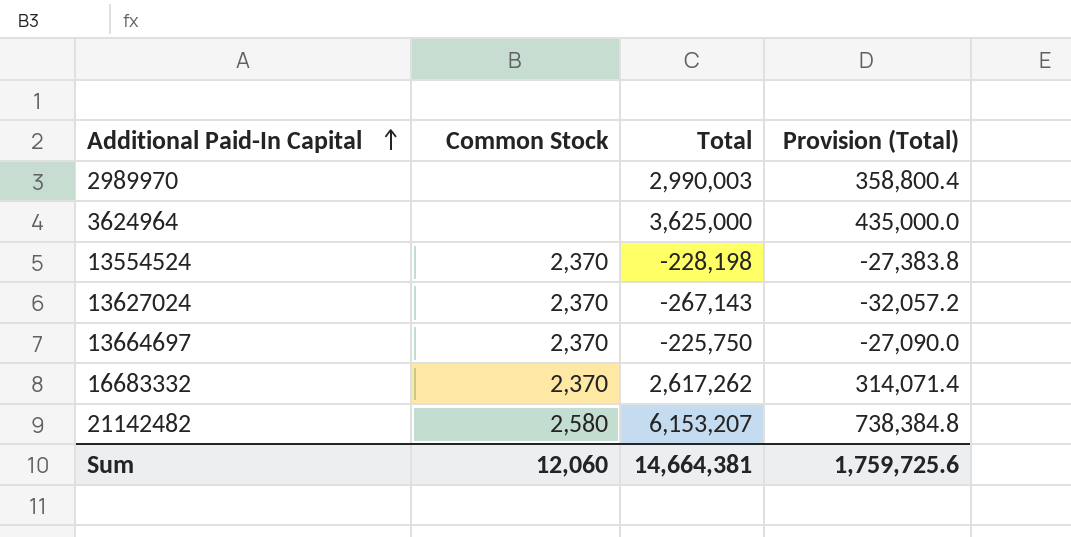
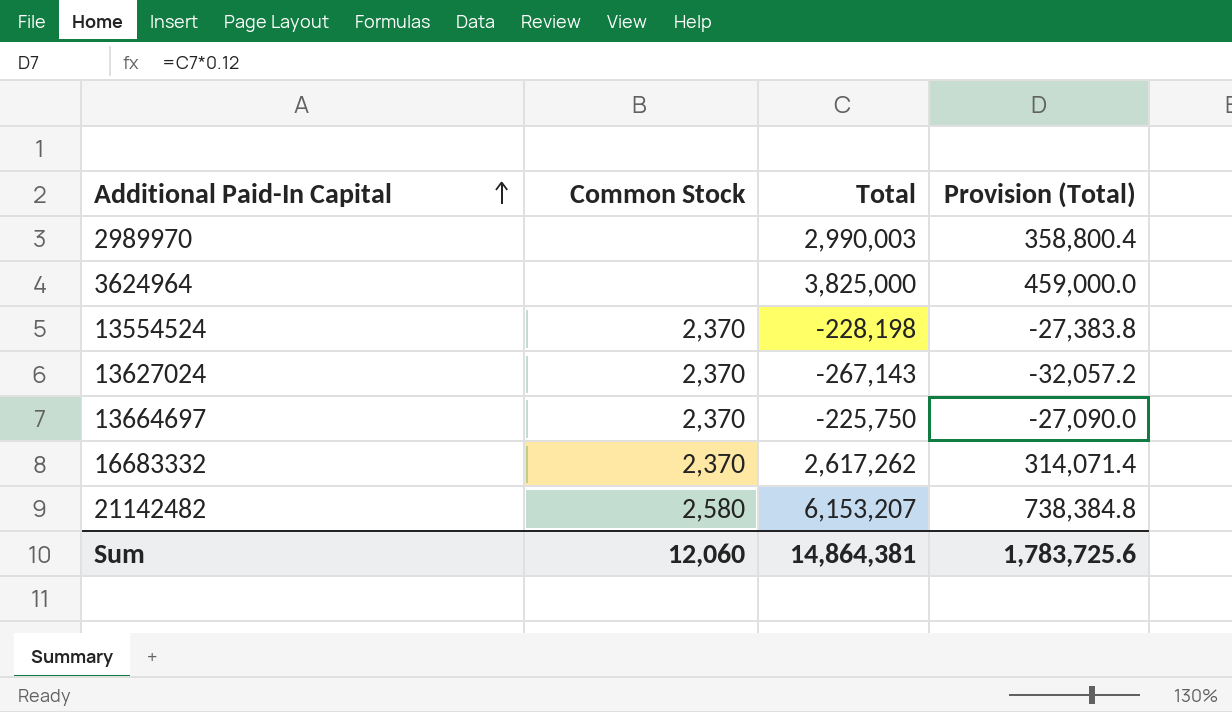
3624964 | Total: 3,625,000 -> 3,825,000
3624964 | Provision (Total): 435,000.0 -> 459,000.0
Sum | Total: 14,664,381 -> 14,864,381
Sum | Provision (Total): 1,759,725.6 -> 1,783,725.6

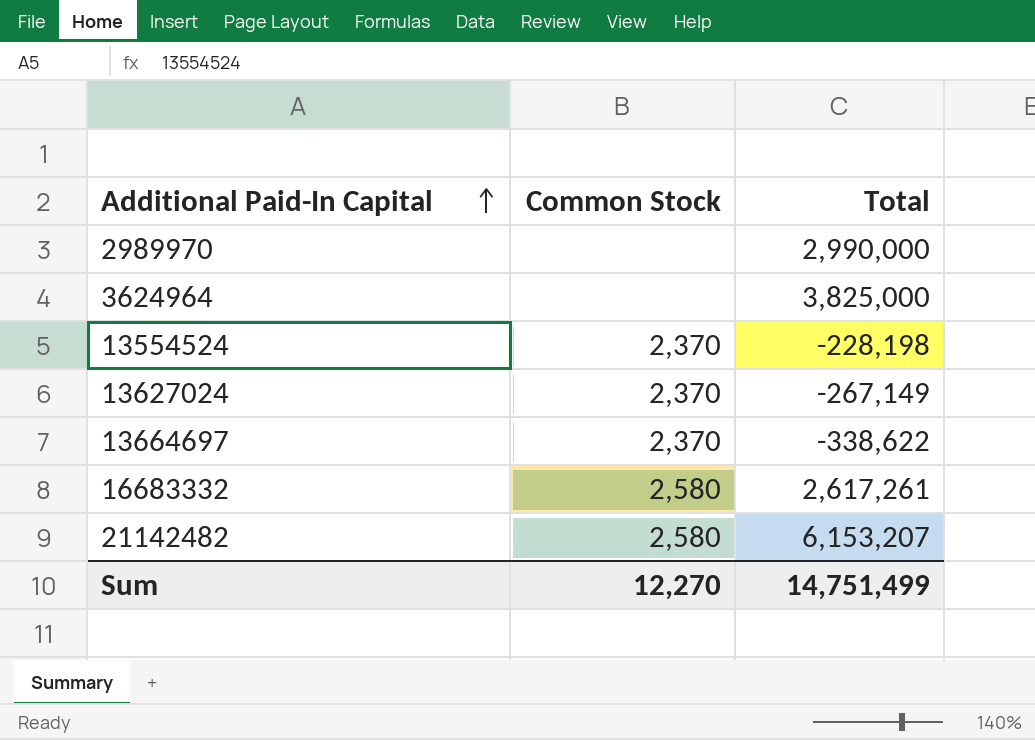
column Provision (Total) | formula: [Total] * 0.12 -> none
2989970 | Total: 2,990,003 -> 2,990,000
13627024 | Total: -267,143 -> -267,149
13664697 | Total: -225,750 -> -338,622
16683332 | Common Stock: 2,370 -> 2,580
16683332 | Total: 2,617,262 -> 2,617,261
Sum | Common Stock: 12,060 -> 12,270
Sum | Total: 14,864,381 -> 14,751,499

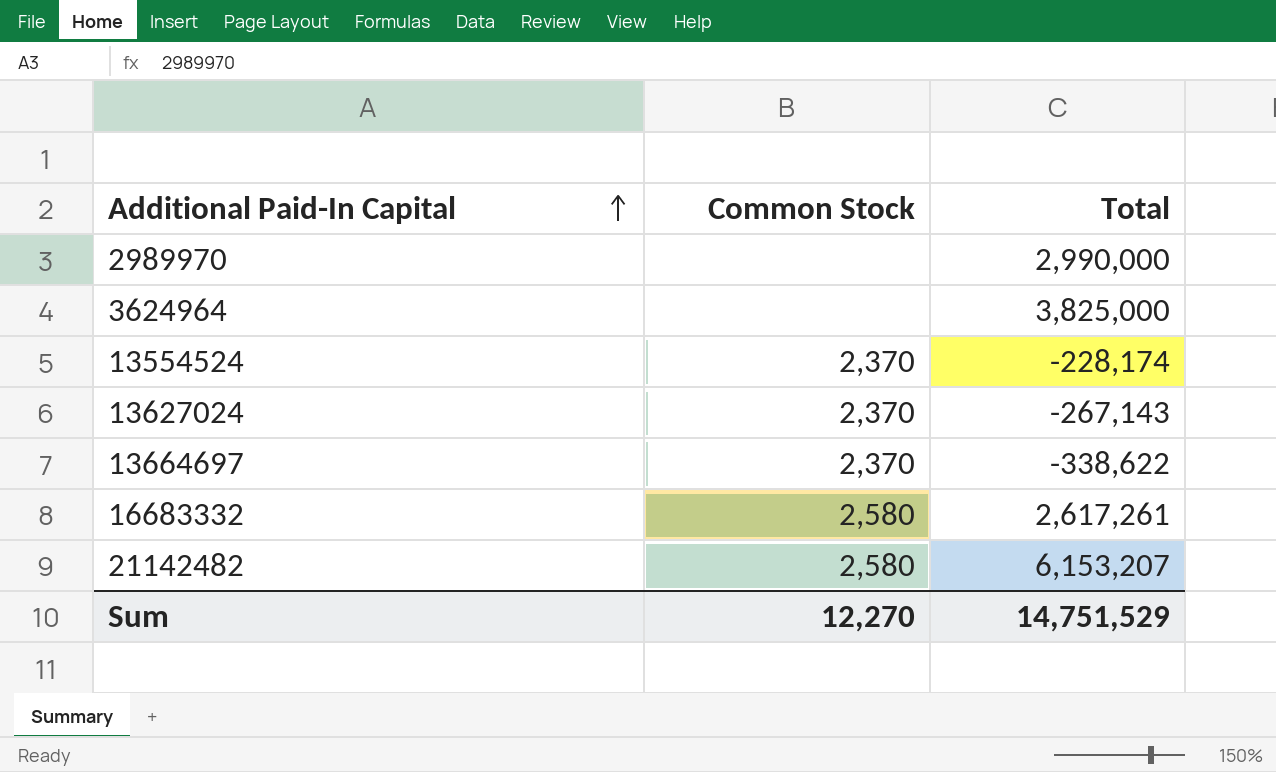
13554524 | Total: -228,198 -> -228,174
13627024 | Total: -267,149 -> -267,143
Sum | Total: 14,751,499 -> 14,751,529

